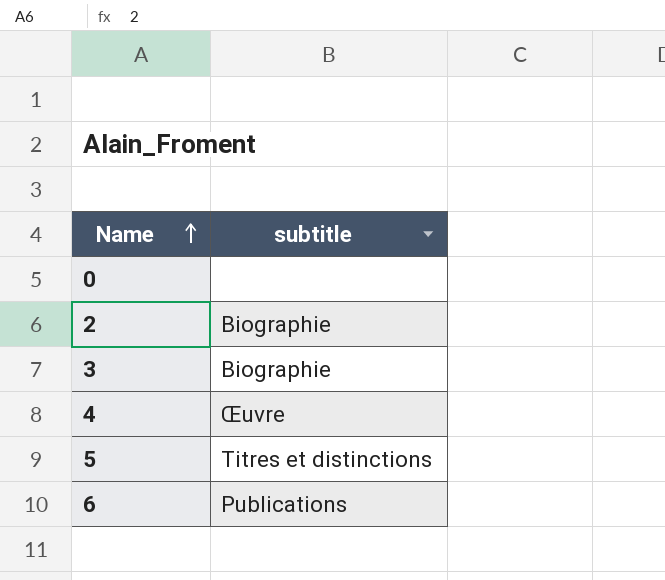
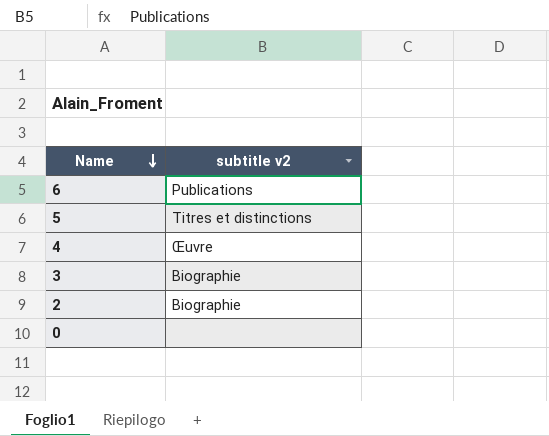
row order: Name ascending -> Name descending
column name: subtitle -> subtitle v2

